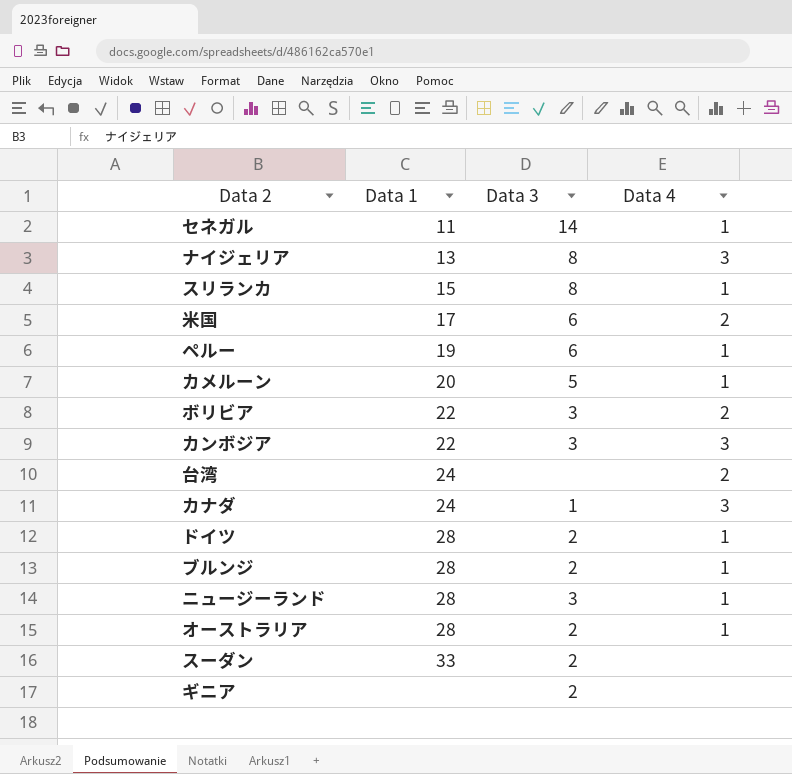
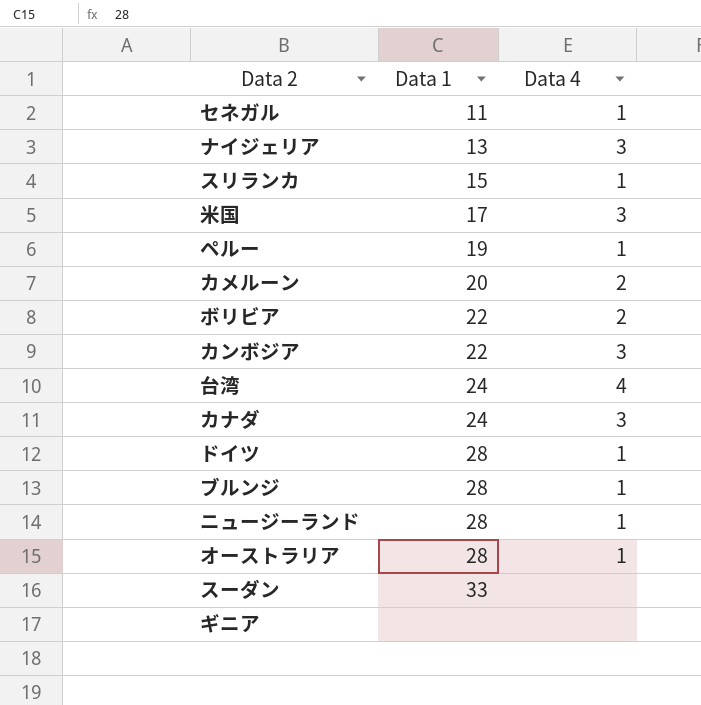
column Data 3 | position: 3 -> none
米国 | Data 4: 2 -> 3
カメルーン | Data 4: 1 -> 2
台湾 | Data 4: 2 -> 4

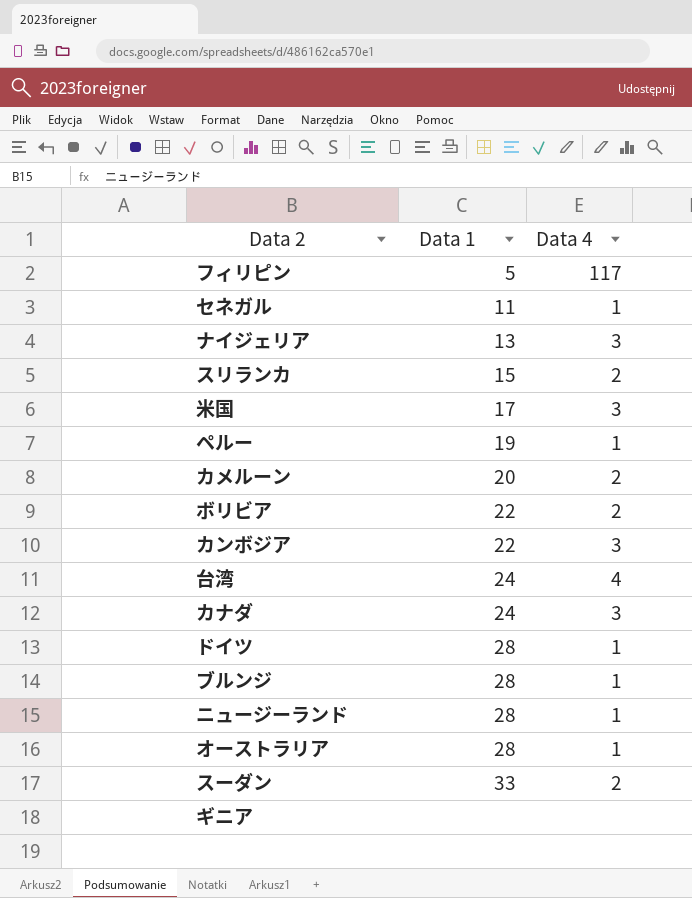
row フィリピン: none -> 5 | 117
スリランカ | Data 4: 1 -> 2
スーダン | Data 4: none -> 2

